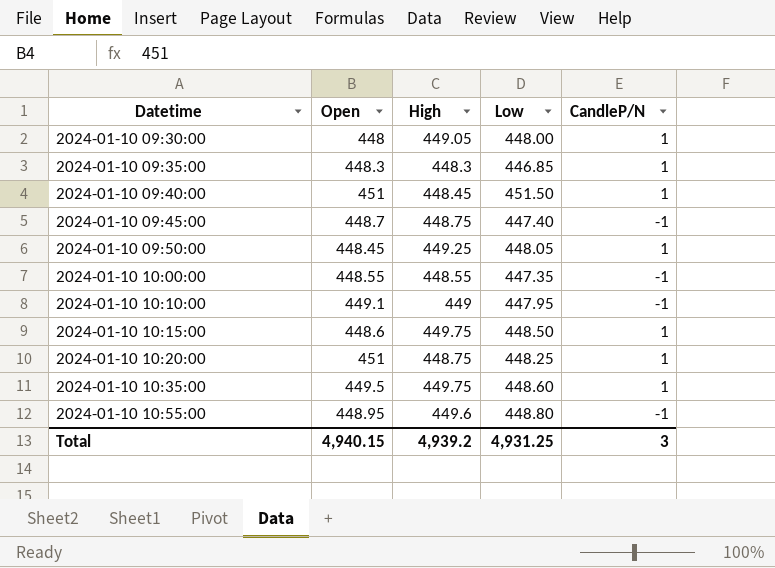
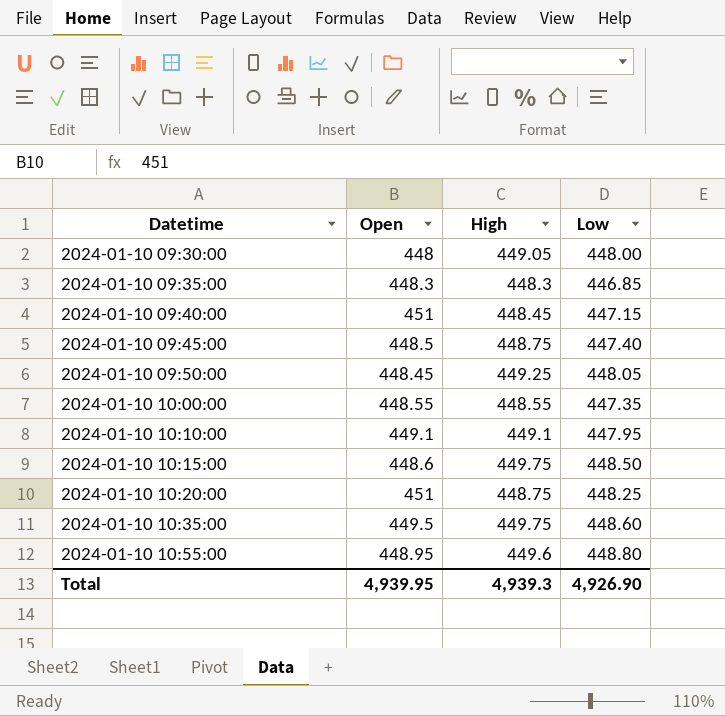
column CandleP/N | position: 5 -> none
2024-01-10 09:40:00 | Low: 451.50 -> 447.15
2024-01-10 09:45:00 | Open: 448.7 -> 448.5
2024-01-10 10:10:00 | High: 449 -> 449.1
Total | Open: 4,940.15 -> 4,939.95
Total | High: 4,939.2 -> 4,939.3
Total | Low: 4,931.25 -> 4,926.90

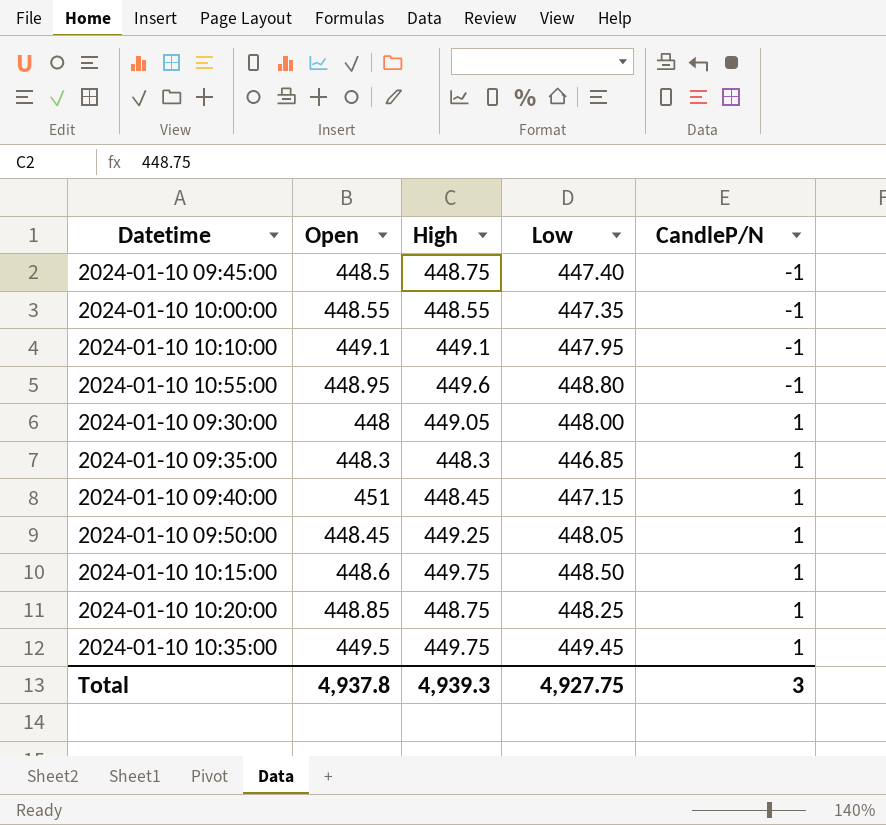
row order: Datetime ascending -> CandleP/N ascending
column CandleP/N | position: none -> 5
2024-01-10 10:20:00 | Open: 451 -> 448.85
2024-01-10 10:35:00 | Low: 448.60 -> 449.45
Total | Open: 4,939.95 -> 4,937.8
Total | Low: 4,926.90 -> 4,927.75

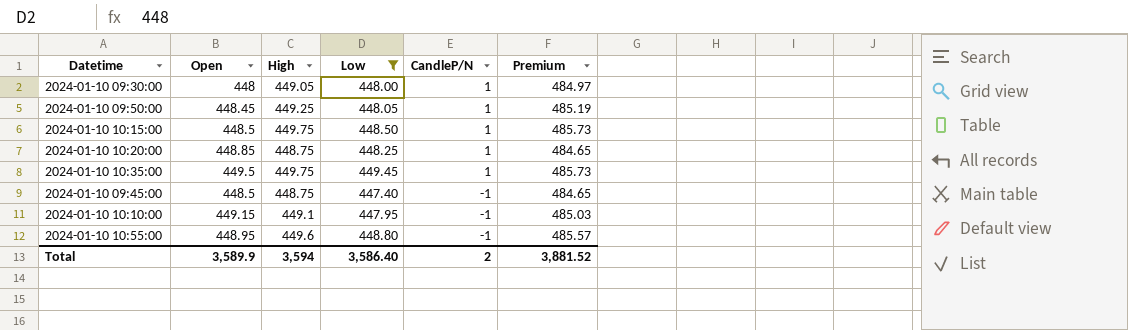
filter: none -> Low >= 447.40
row order: CandleP/N ascending -> CandleP/N descending
column Premium | formula: none -> [High] * 1.08
2024-01-10 10:15:00 | Open: 448.6 -> 448.5
2024-01-10 10:10:00 | Open: 449.1 -> 449.15
Total | Open: 4,937.8 -> 3,589.9
Total | High: 4,939.3 -> 3,594
Total | Low: 4,927.75 -> 3,586.40
Total | CandleP/N: 3 -> 2

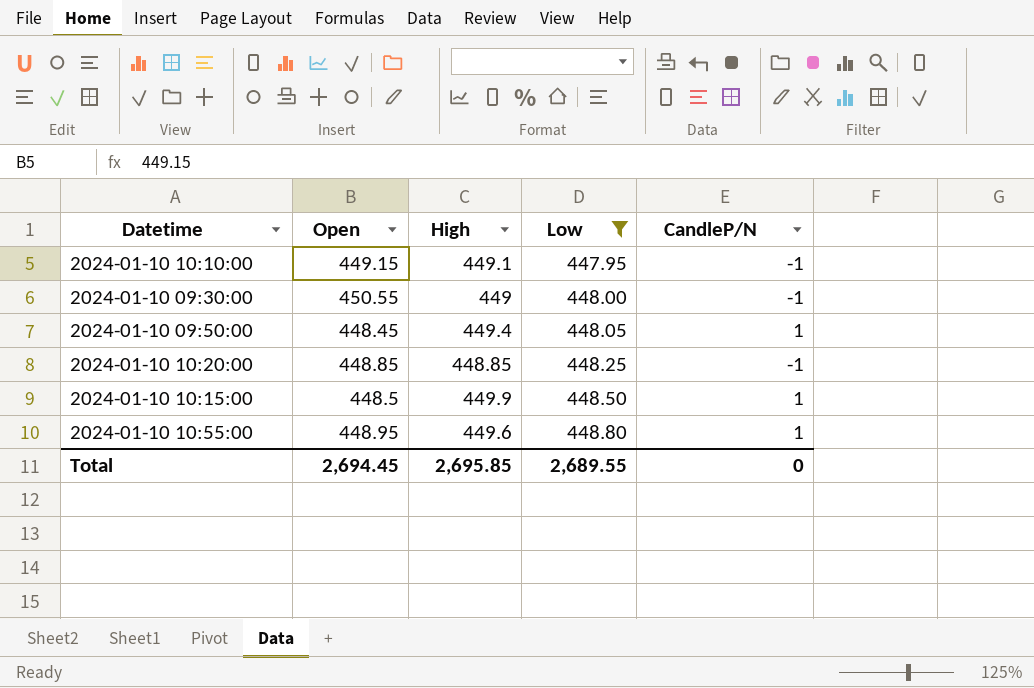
row order: CandleP/N descending -> Low ascending
column Premium | formula: [High] * 1.08 -> none
row 2024-01-10 10:35:00: 449.5 | 449.75 | 449.45 | 1 | 485.73 -> none
row 2024-01-10 09:45:00: 448.5 | 448.75 | 447.40 | -1 | 484.65 -> none
2024-01-10 09:30:00 | Open: 448 -> 450.55
2024-01-10 09:30:00 | High: 449.05 -> 449
2024-01-10 09:30:00 | CandleP/N: 1 -> -1
2024-01-10 09:50:00 | High: 449.25 -> 449.4
2024-01-10 10:20:00 | High: 448.75 -> 448.85
2024-01-10 10:20:00 | CandleP/N: 1 -> -1
2024-01-10 10:15:00 | High: 449.75 -> 449.9
2024-01-10 10:55:00 | CandleP/N: -1 -> 1
Total | Open: 3,589.9 -> 2,694.45
Total | High: 3,594 -> 2,695.85
Total | Low: 3,586.40 -> 2,689.55
Total | CandleP/N: 2 -> 0

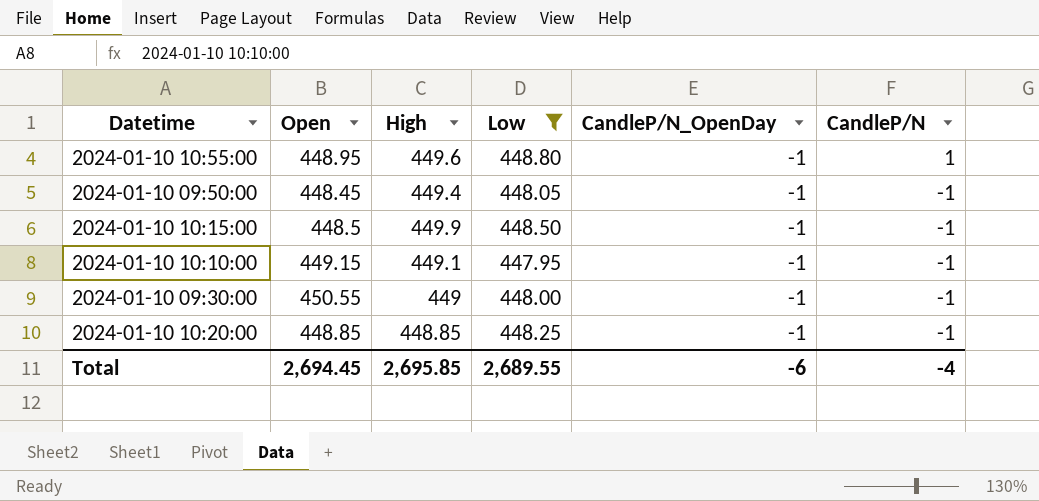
row order: Low ascending -> CandleP/N descending
column CandleP/N_OpenDay | position: none -> 5
2024-01-10 09:50:00 | CandleP/N: 1 -> -1
2024-01-10 10:15:00 | CandleP/N: 1 -> -1
Total | CandleP/N: 0 -> -4

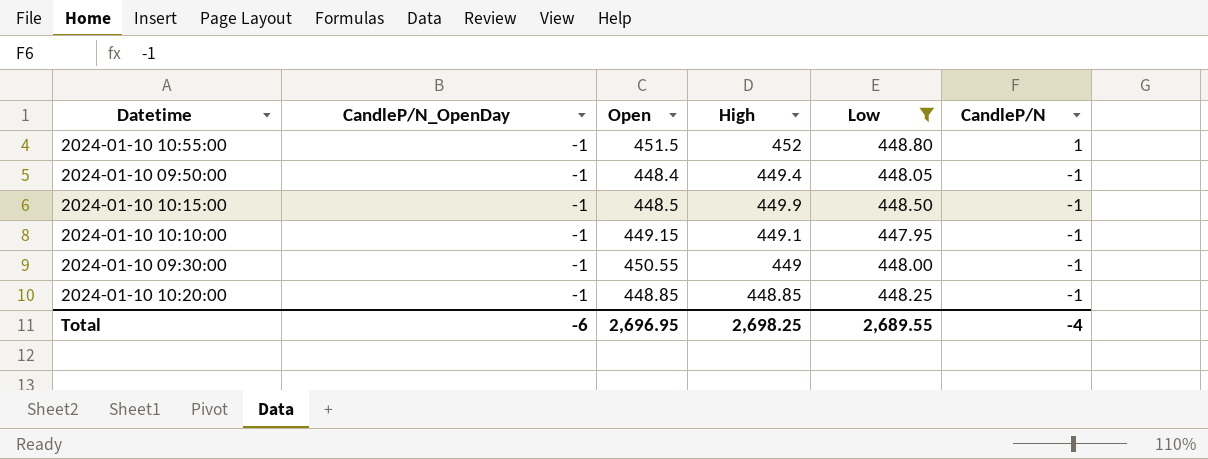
column CandleP/N_OpenDay | position: 5 -> 2
2024-01-10 10:55:00 | Open: 448.95 -> 451.5
2024-01-10 10:55:00 | High: 449.6 -> 452
2024-01-10 09:50:00 | Open: 448.45 -> 448.4
Total | Open: 2,694.45 -> 2,696.95
Total | High: 2,695.85 -> 2,698.25

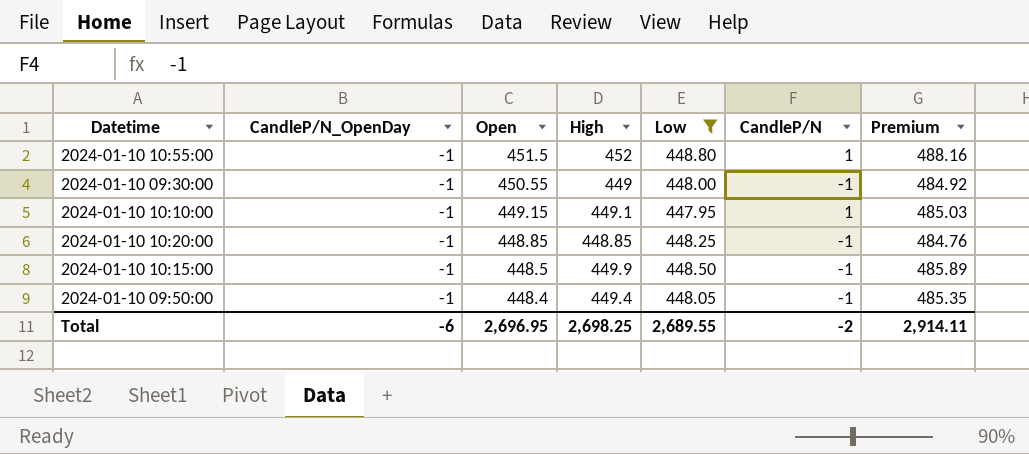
row order: CandleP/N descending -> Open descending
column Premium | formula: none -> [High] * 1.08
2024-01-10 10:10:00 | CandleP/N: -1 -> 1
Total | CandleP/N: -4 -> -2

